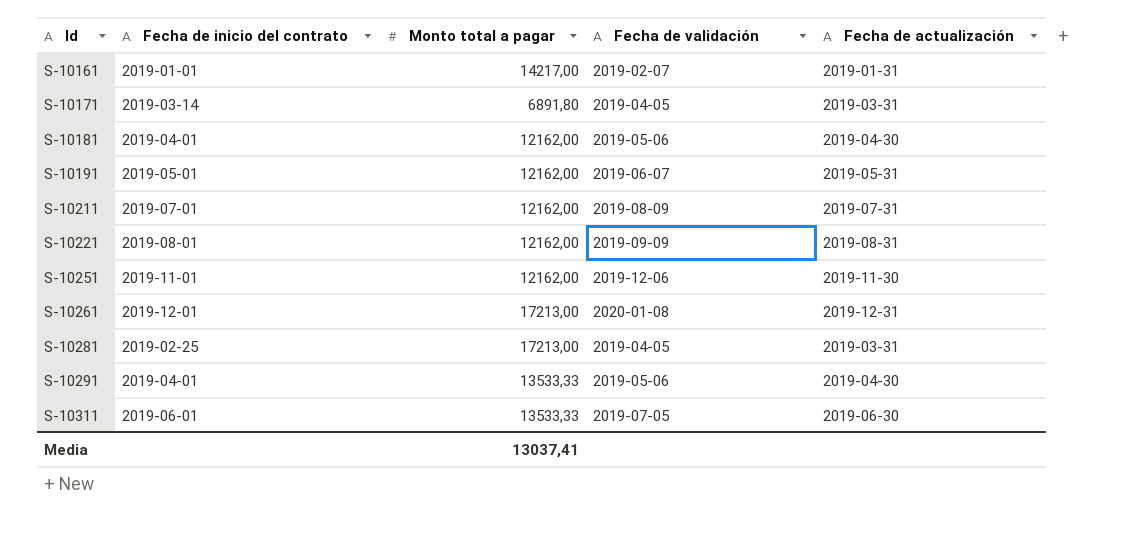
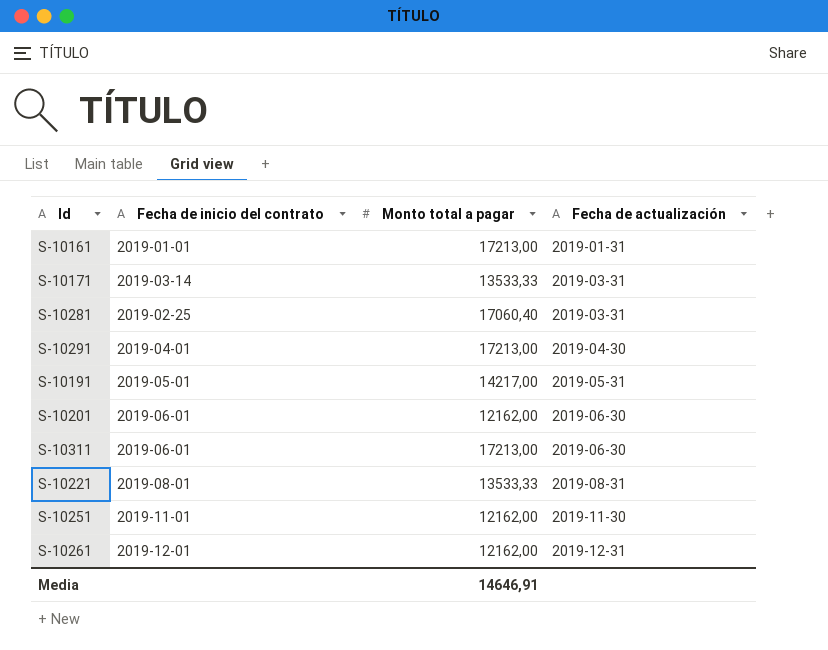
row order: Id ascending -> Fecha de actualización ascending
column Fecha de validación | position: 4 -> none
row S-10181: 2019-04-01 | 12162,00 | 2019-05-06 | 2019-04-30 -> none
row S-10211: 2019-07-01 | 12162,00 | 2019-08-09 | 2019-07-31 -> none
S-10161 | Monto total a pagar: 14217,00 -> 17213,00
S-10171 | Monto total a pagar: 6891,80 -> 13533,33
S-10281 | Monto total a pagar: 17213,00 -> 17060,40
S-10291 | Monto total a pagar: 13533,33 -> 17213,00
S-10191 | Monto total a pagar: 12162,00 -> 14217,00
row S-10201: none -> 2019-06-01 | 12162,00 | 2019-06-30
S-10311 | Monto total a pagar: 13533,33 -> 17213,00
S-10221 | Monto total a pagar: 12162,00 -> 13533,33
S-10261 | Monto total a pagar: 17213,00 -> 12162,00
Media | Monto total a pagar: 13037,41 -> 14646,91

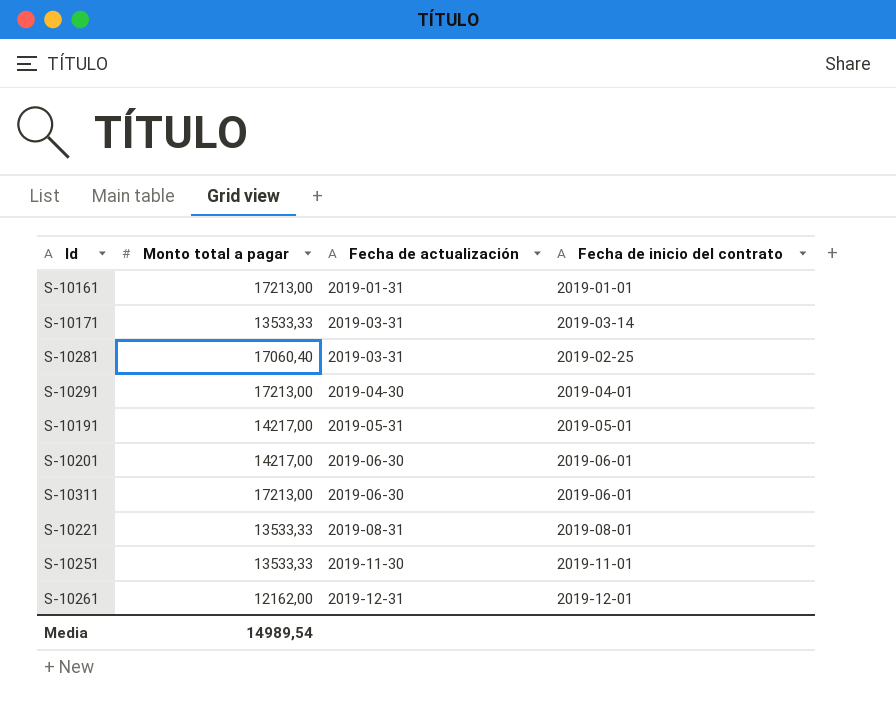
column Fecha de inicio del contrato | position: 2 -> 4
S-10201 | Monto total a pagar: 12162,00 -> 14217,00
S-10251 | Monto total a pagar: 12162,00 -> 13533,33
Media | Monto total a pagar: 14646,91 -> 14989,54

